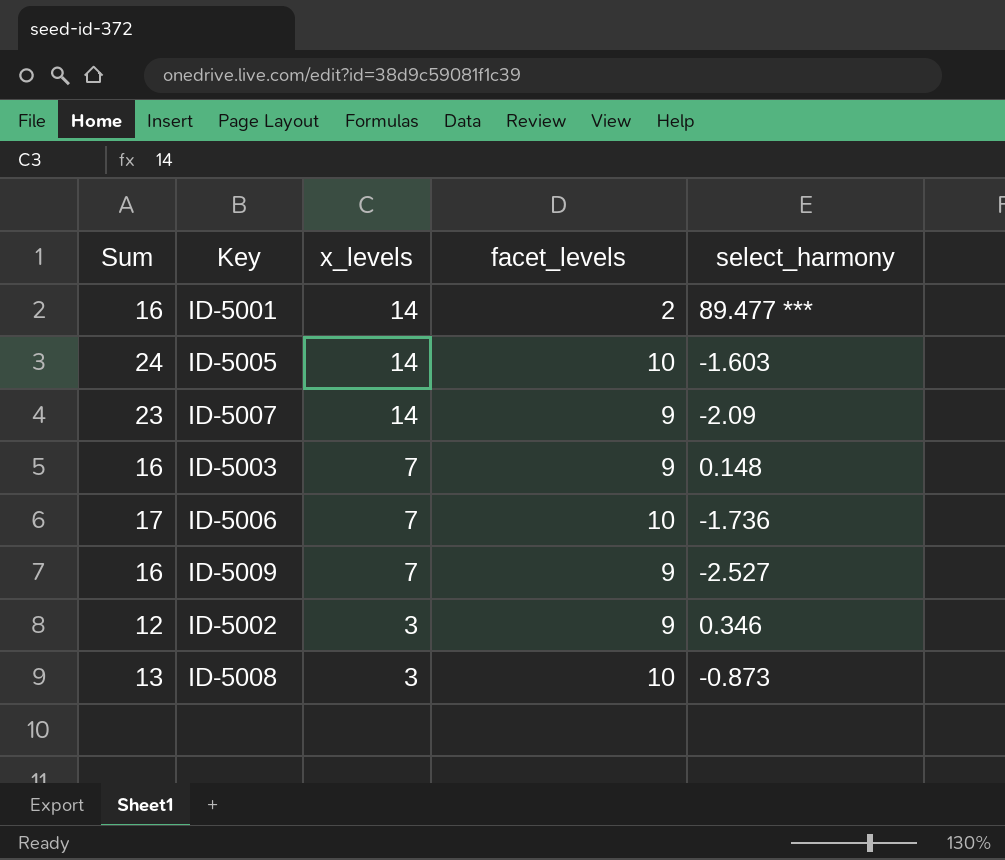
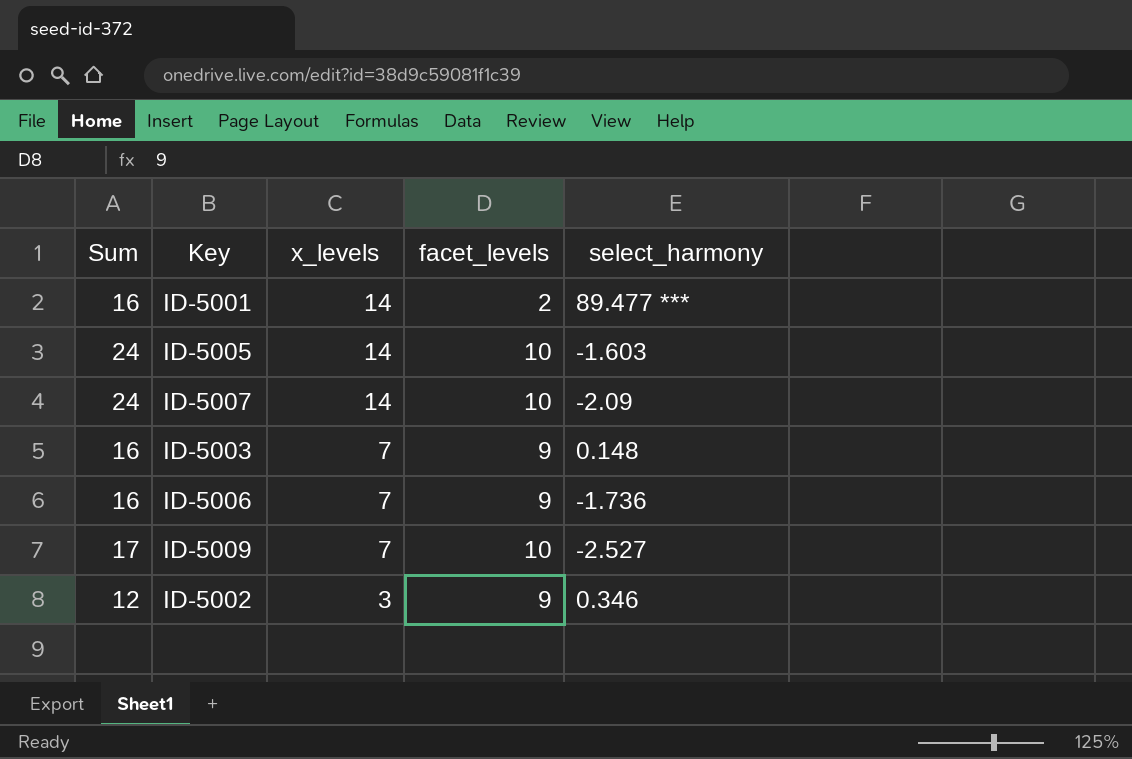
row ID-5008: 13 | 3 | 10 | -0.873 -> none
ID-5007 | Sum: 23 -> 24
ID-5007 | facet_levels: 9 -> 10
ID-5006 | Sum: 17 -> 16
ID-5006 | facet_levels: 10 -> 9
ID-5009 | Sum: 16 -> 17
ID-5009 | facet_levels: 9 -> 10

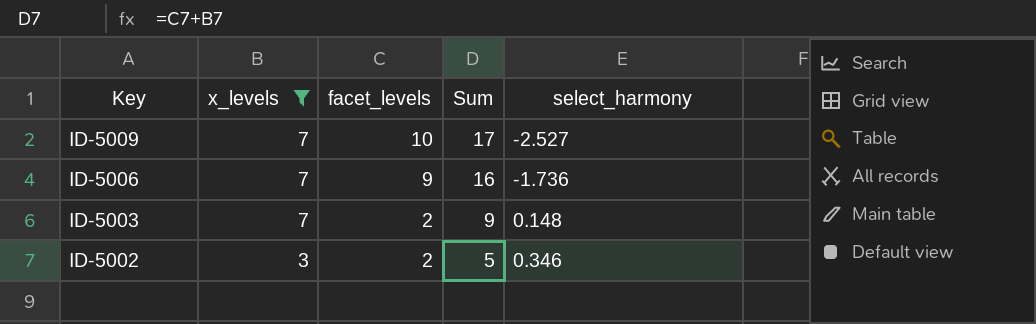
filter: none -> x_levels != 14
row order: x_levels descending -> Key descending
column Sum | position: 1 -> 4
ID-5003 | facet_levels: 9 -> 2
ID-5003 | Sum: 16 -> 9
ID-5002 | facet_levels: 9 -> 2
ID-5002 | Sum: 12 -> 5

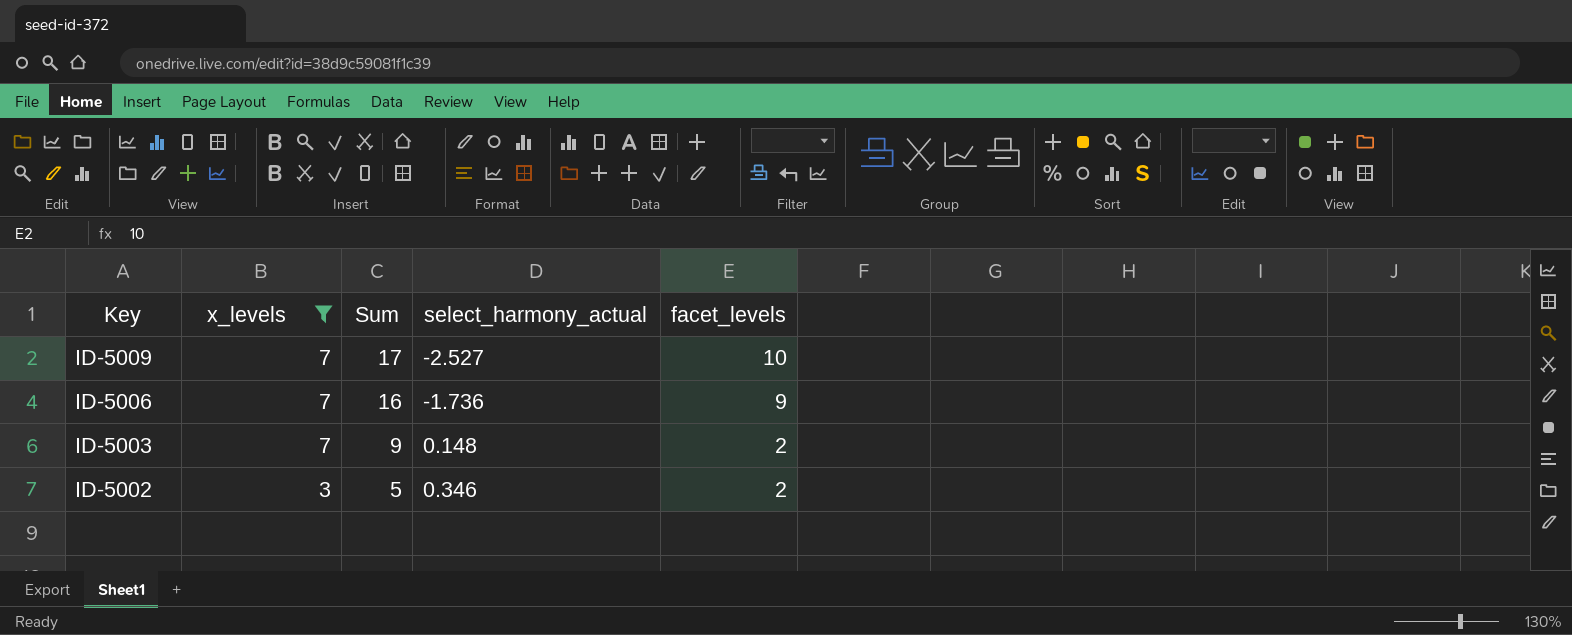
column name: select_harmony -> select_harmony_actual
column facet_levels | position: 3 -> 5

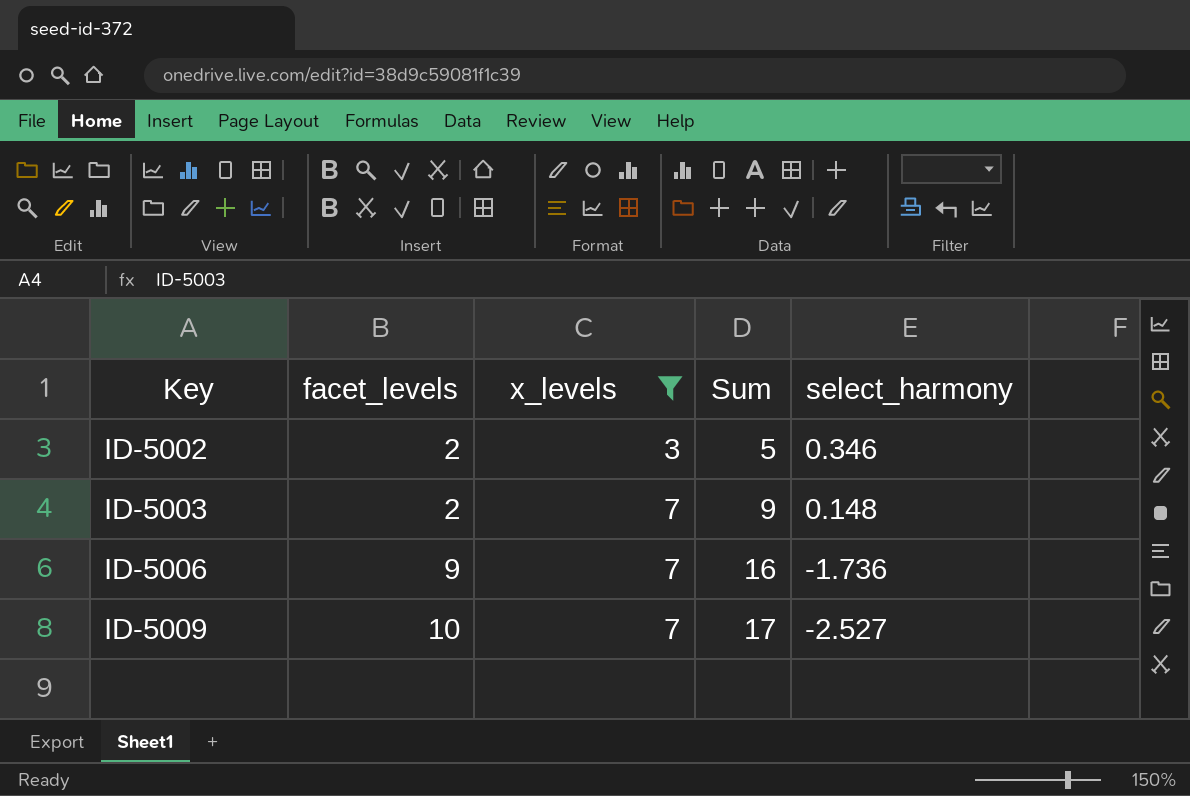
row order: Key descending -> Key ascending
column facet_levels | position: 5 -> 2
column name: select_harmony_actual -> select_harmony

